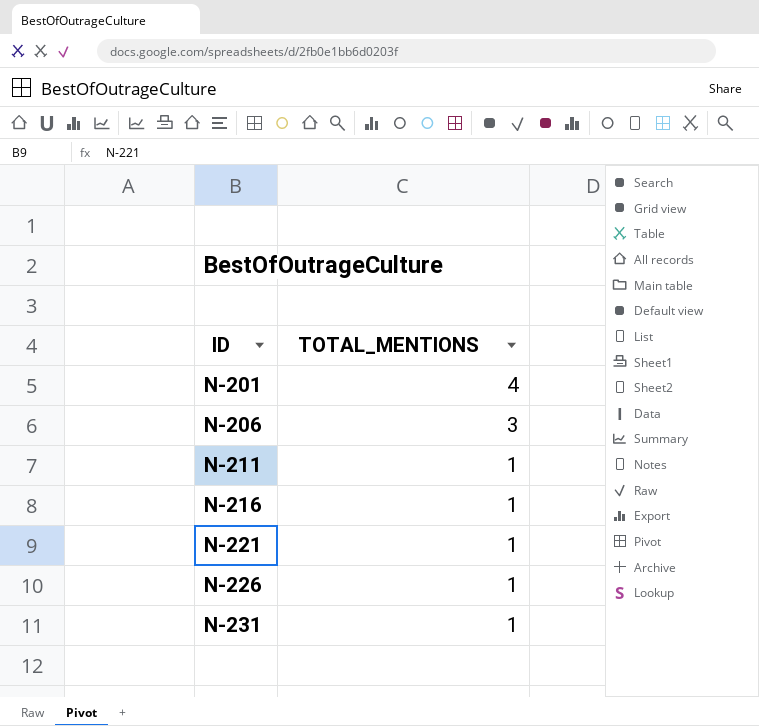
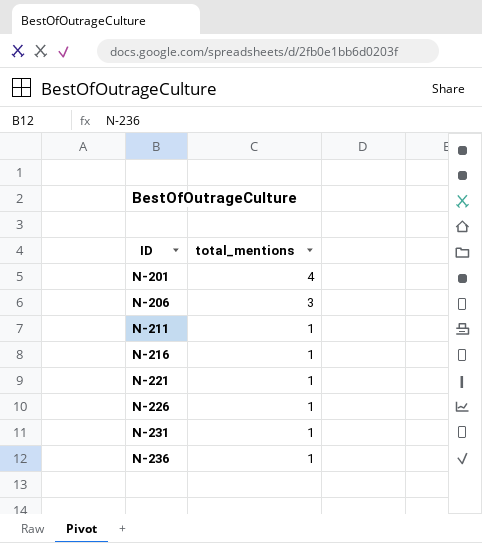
column name: TOTAL_MENTIONS -> total_mentions
row N-236: none -> 1

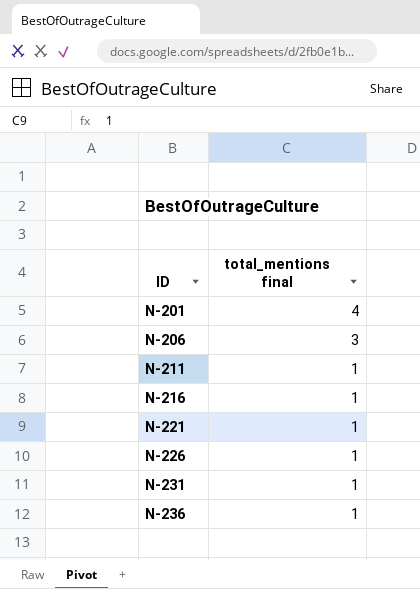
column name: total_mentions -> total_mentions final

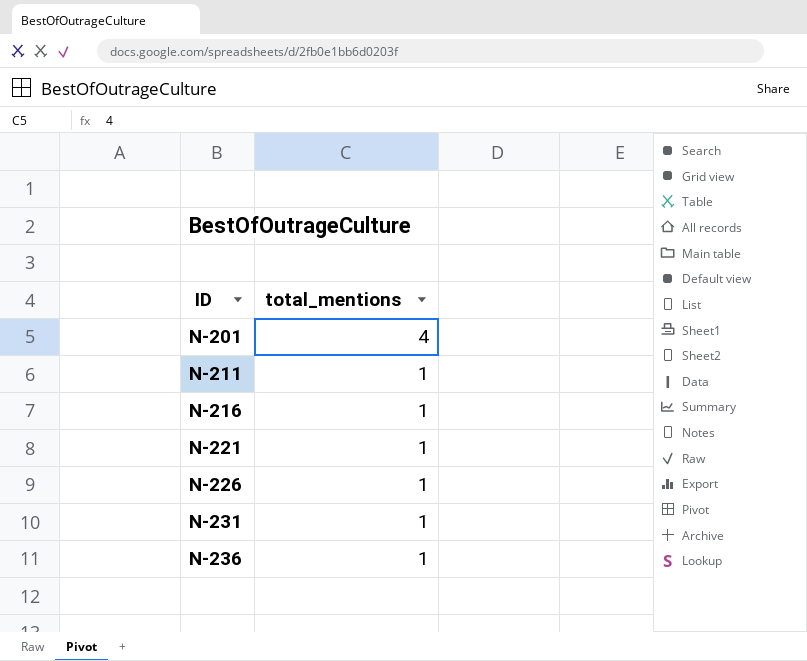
column name: total_mentions final -> total_mentions
row N-206: 3 -> none

